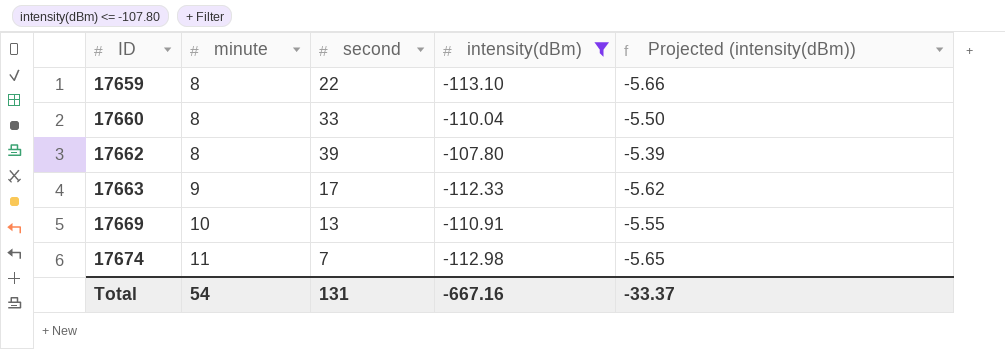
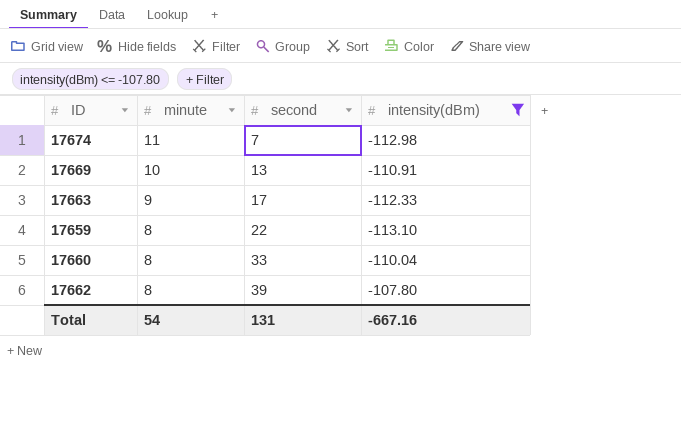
row order: ID ascending -> minute descending
column Projected (intensity(dBm)) | formula: [intensity(dBm)] * 0.05 -> none

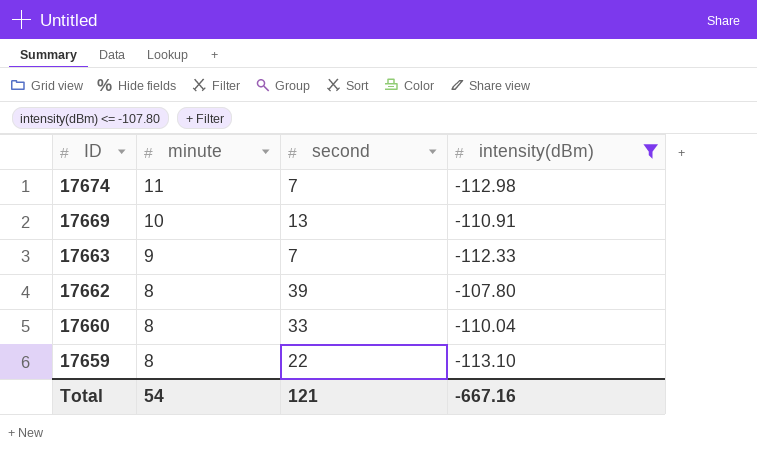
row order: minute descending -> ID descending
17663 | second: 17 -> 7
Total | second: 131 -> 121

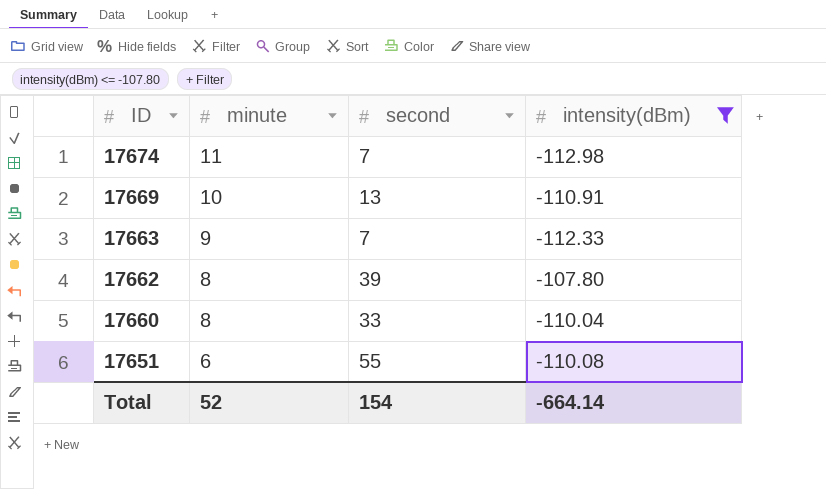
row 17659: 8 | 22 | -113.10 -> none
row 17651: none -> 6 | 55 | -110.08
Total | minute: 54 -> 52
Total | second: 121 -> 154
Total | intensity(dBm): -667.16 -> -664.14

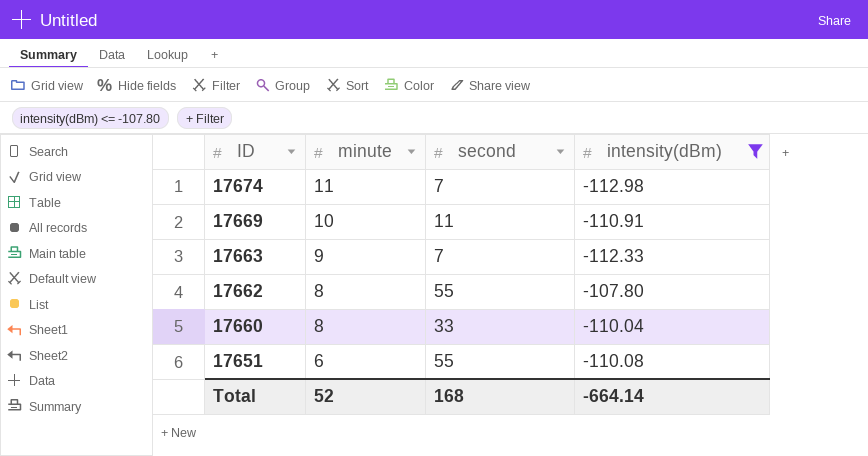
17669 | second: 13 -> 11
17662 | second: 39 -> 55
Total | second: 154 -> 168

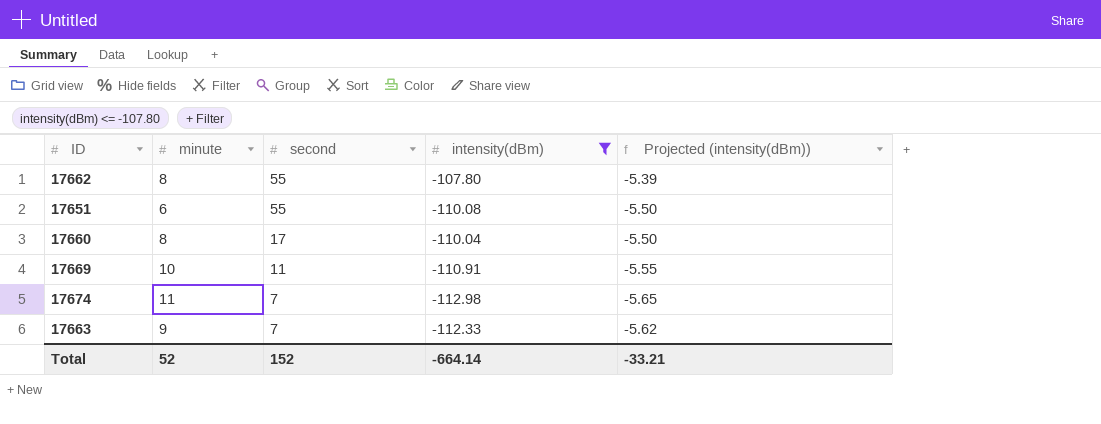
row order: ID descending -> second descending
column Projected (intensity(dBm)) | formula: none -> [intensity(dBm)] * 0.05
17660 | second: 33 -> 17
Total | second: 168 -> 152

